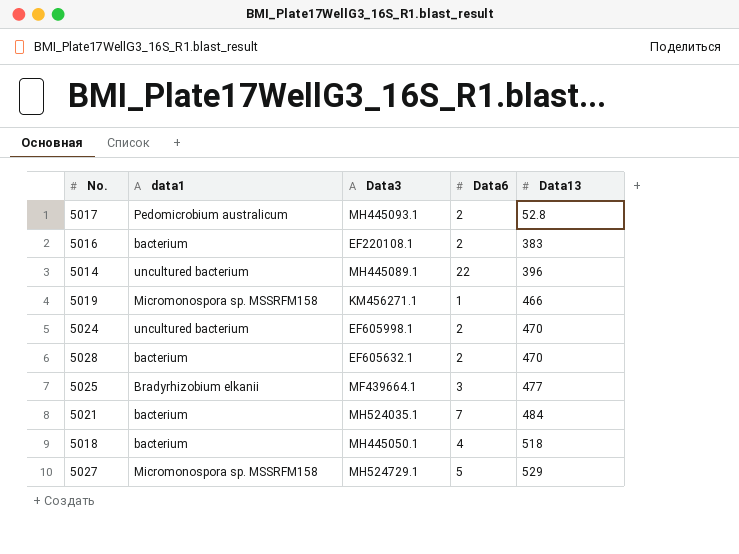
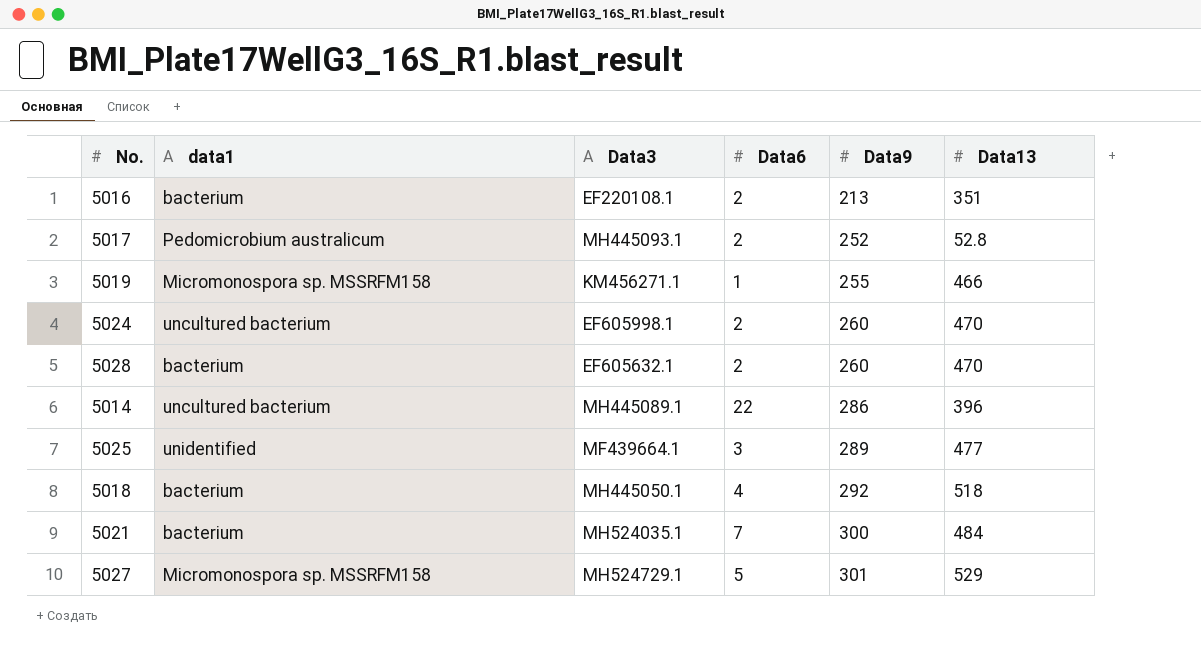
row order: Data13 ascending -> Data9 ascending
column Data9 | position: none -> 5
5016 | Data13: 383 -> 351
5025 | data1: Bradyrhizobium elkanii -> unidentified

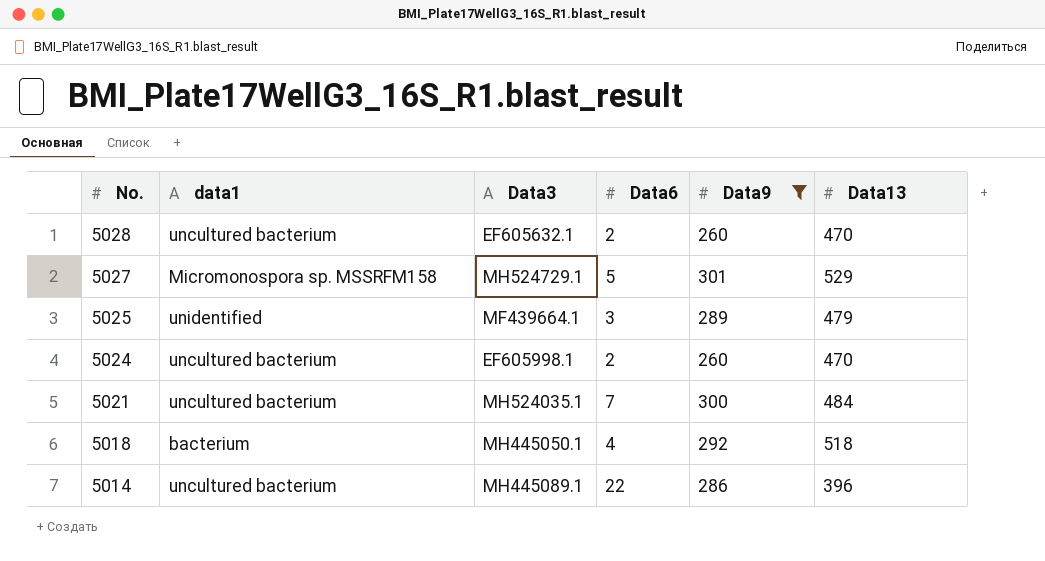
filter: none -> Data9 >= 260
row order: Data9 ascending -> No. descending
5028 | data1: bacterium -> uncultured bacterium
5025 | Data13: 477 -> 479
5021 | data1: bacterium -> uncultured bacterium

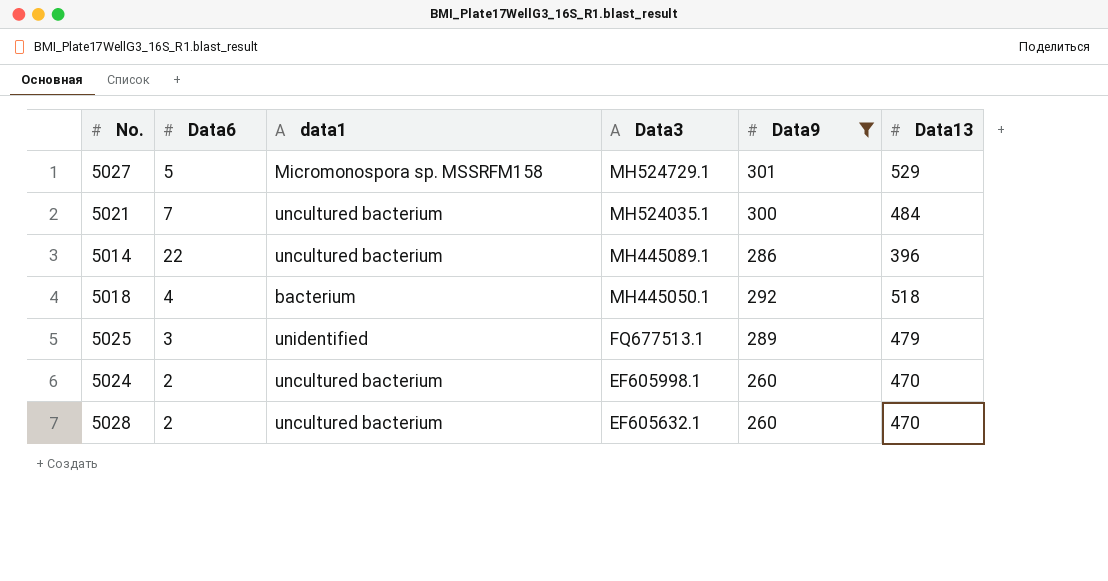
row order: No. descending -> Data3 descending
column Data6 | position: 4 -> 2
5025 | Data3: MF439664.1 -> FQ677513.1

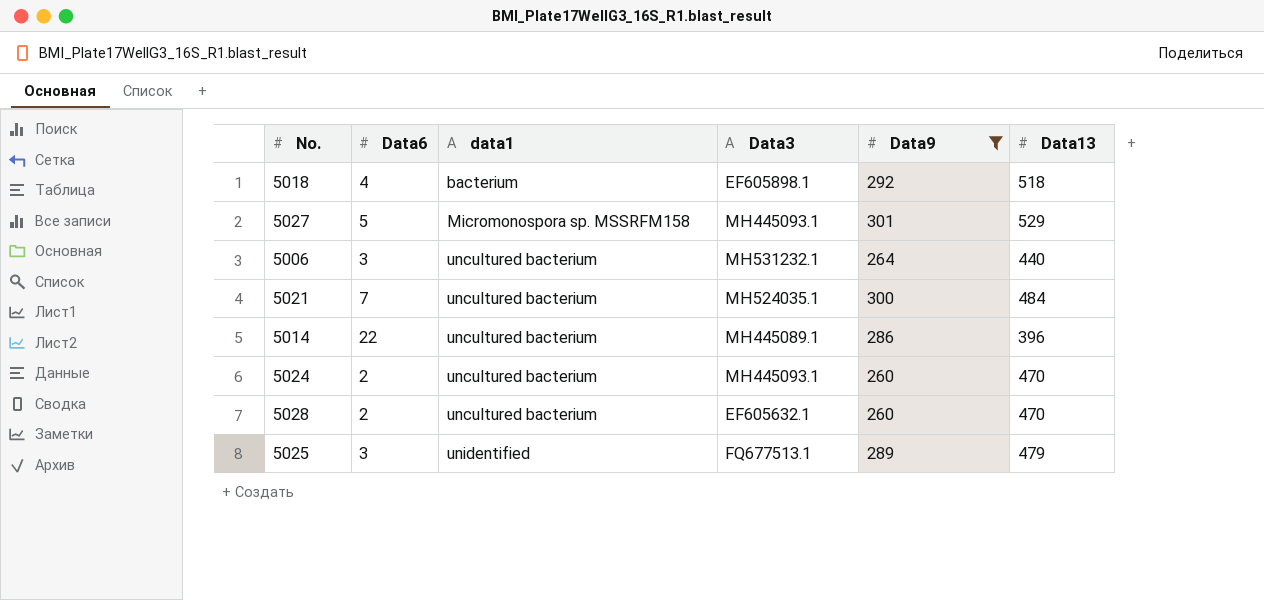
row order: Data3 descending -> data1 ascending
5018 | Data3: MH445050.1 -> EF605898.1
5027 | Data3: MH524729.1 -> MH445093.1
row 5006: none -> 3 | uncultured bacterium | MH531232.1 | 264 | 440
5024 | Data3: EF605998.1 -> MH445093.1

